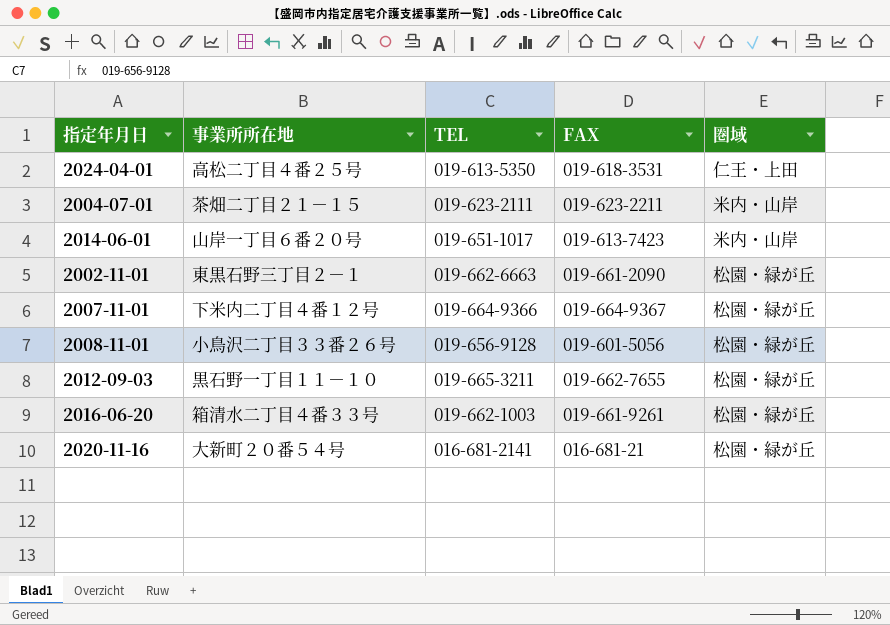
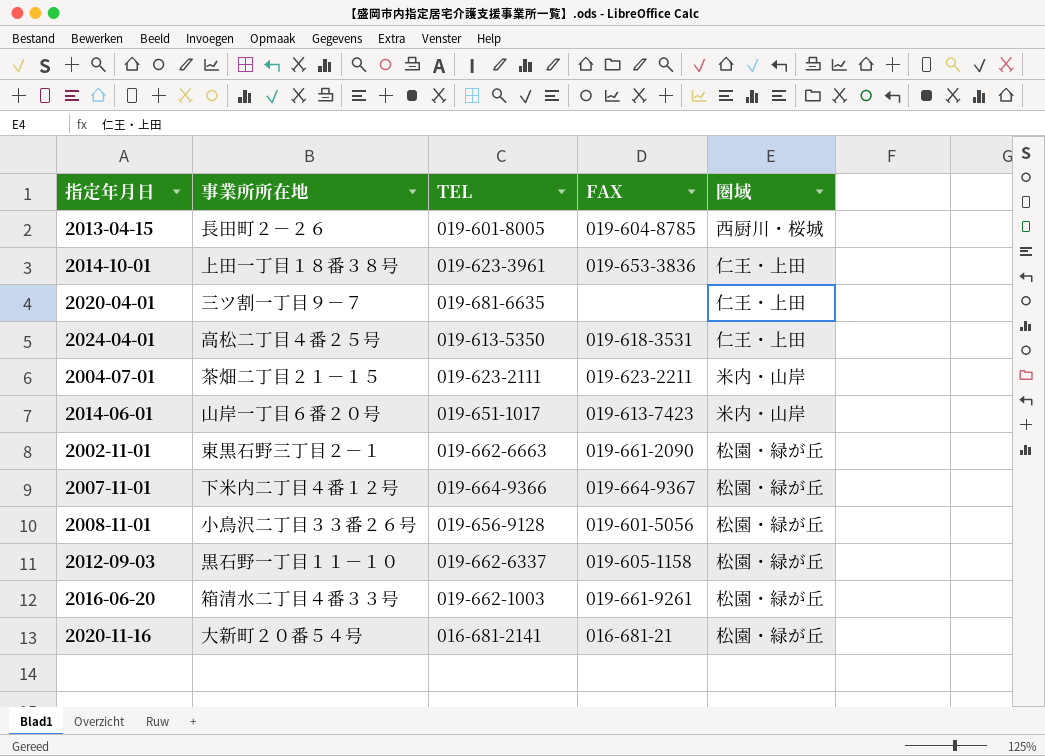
row 2013-04-15: none -> 長田町２－２６ | 019-601-8005 | 019-604-8785 | 西厨川・桜城
row 2014-10-01: none -> 上田一丁目１８番３８号 | 019-623-3961 | 019-653-3836 | 仁王・上田
row 2020-04-01: none -> 三ツ割一丁目９－７ | 019-681-6635 | none | 仁王・上田
2012-09-03 | TEL: 019-665-3211 -> 019-662-6337
2012-09-03 | FAX: 019-662-7655 -> 019-605-1158

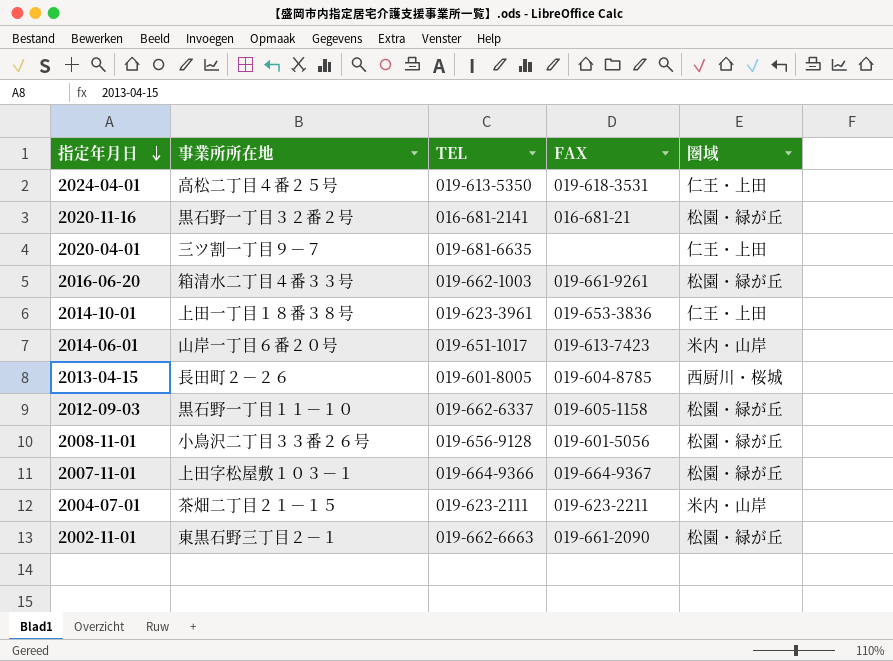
row order: none -> 指定年月日 descending
2020-11-16 | 事業所所在地: 大新町２０番５４号 -> 黒石野一丁目３２番２号
2007-11-01 | 事業所所在地: 下米内二丁目４番１２号 -> 上田字松屋敷１０３－１

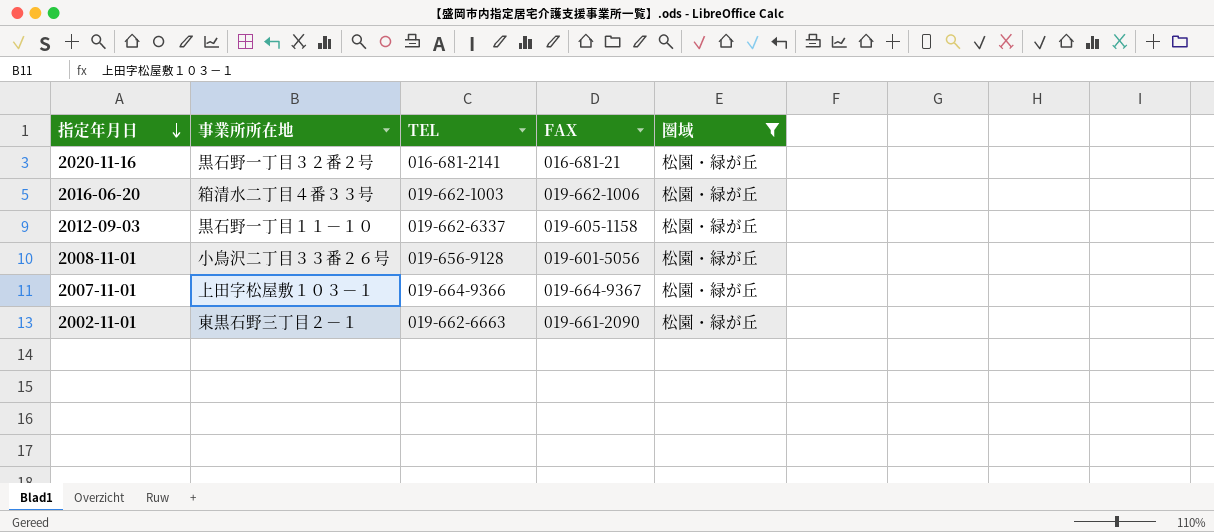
filter: none -> 圏域 = 松園・緑が丘
2016-06-20 | FAX: 019-661-9261 -> 019-662-1006

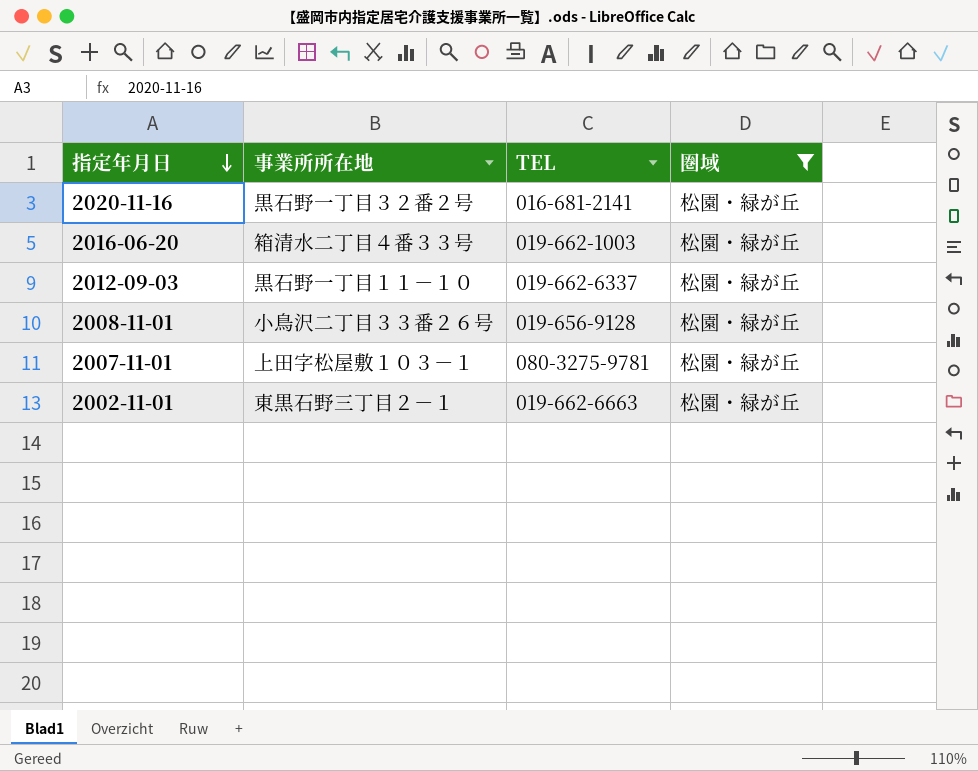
column FAX | position: 4 -> none
2007-11-01 | TEL: 019-664-9366 -> 080-3275-9781

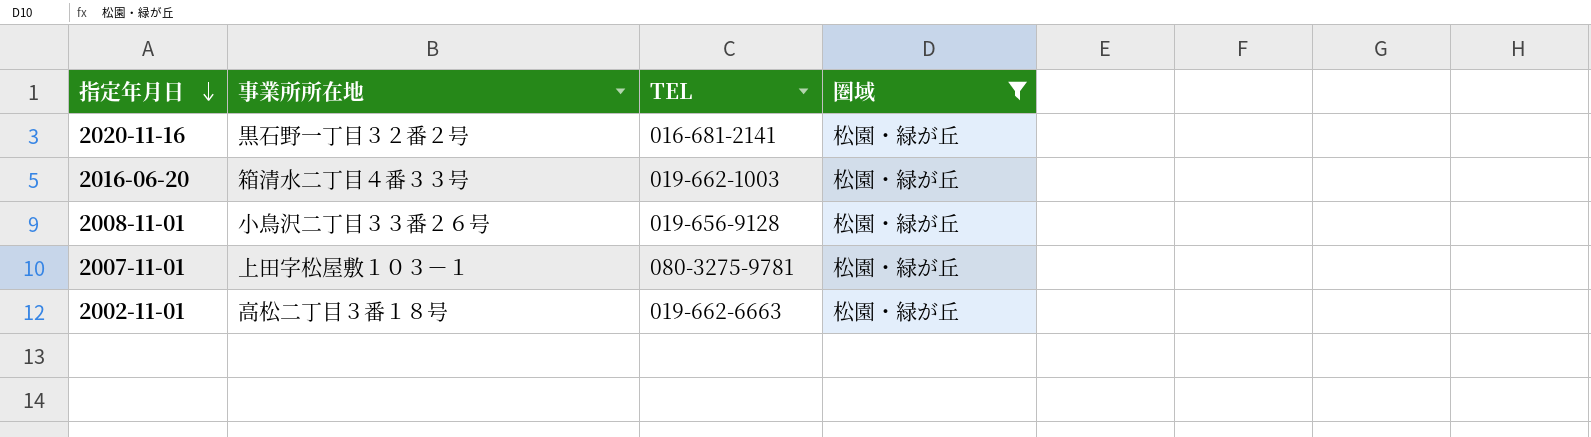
row 2012-09-03: 黒石野一丁目１１－１０ | 019-662-6337 | 松園・緑が丘 -> none
2002-11-01 | 事業所所在地: 東黒石野三丁目２－１ -> 高松二丁目３番１８号

